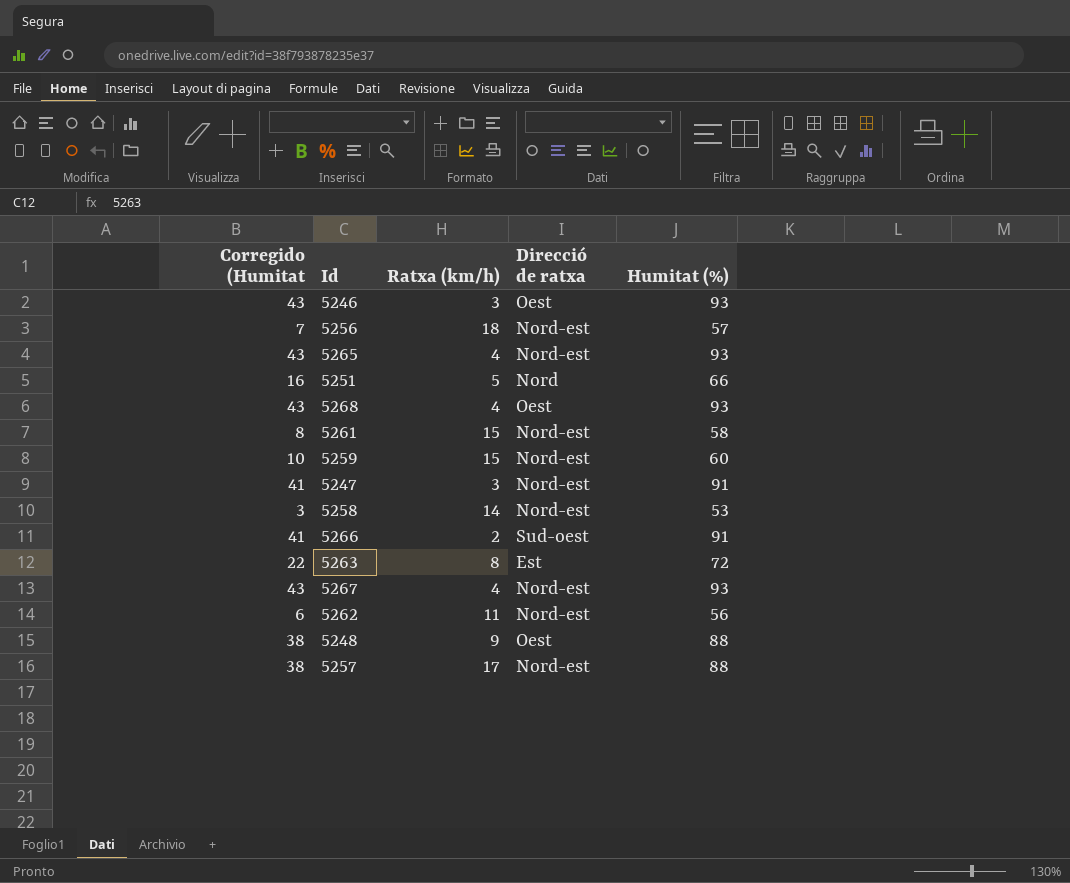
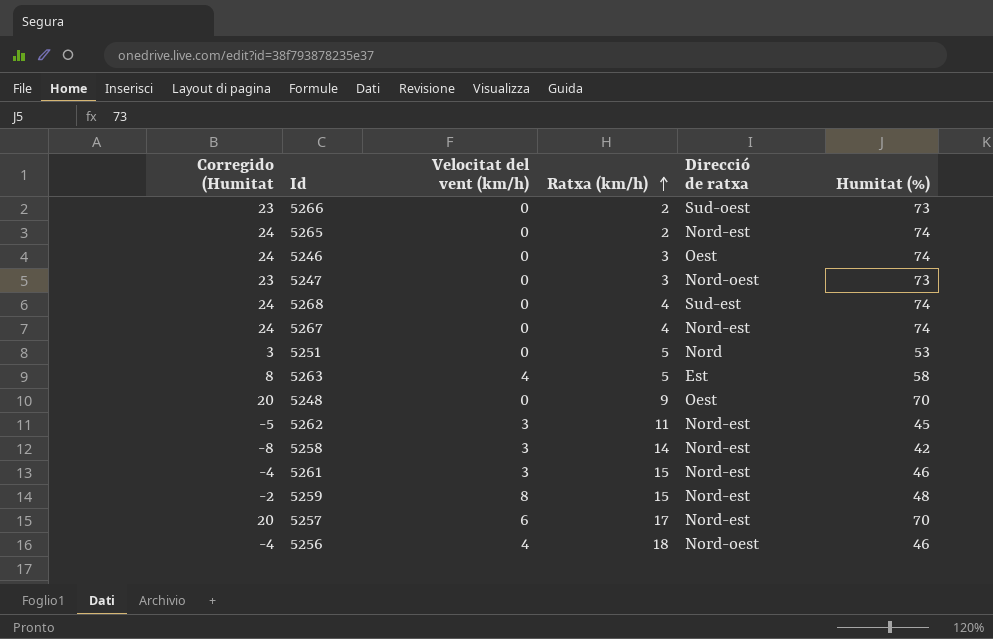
row order: none -> Ratxa (km/h) ascending
column Velocitat del vent (km/h) | position: none -> 3
5266 | Corregido (Humitat: 41 -> 23
5266 | Humitat (%): 91 -> 73
5265 | Corregido (Humitat: 43 -> 24
5265 | Ratxa (km/h): 4 -> 2
5265 | Humitat (%): 93 -> 74
5246 | Corregido (Humitat: 43 -> 24
5246 | Humitat (%): 93 -> 74
5247 | Corregido (Humitat: 41 -> 23
5247 | Direcció de ratxa: Nord-est -> Nord-oest
5247 | Humitat (%): 91 -> 73
5268 | Corregido (Humitat: 43 -> 24
5268 | Direcció de ratxa: Oest -> Sud-est
5268 | Humitat (%): 93 -> 74
5267 | Corregido (Humitat: 43 -> 24
5267 | Humitat (%): 93 -> 74
5251 | Corregido (Humitat: 16 -> 3
5251 | Humitat (%): 66 -> 53
5263 | Corregido (Humitat: 22 -> 8
5263 | Ratxa (km/h): 8 -> 5
5263 | Humitat (%): 72 -> 58
5248 | Corregido (Humitat: 38 -> 20
5248 | Humitat (%): 88 -> 70
5262 | Corregido (Humitat: 6 -> -5
5262 | Humitat (%): 56 -> 45
5258 | Corregido (Humitat: 3 -> -8
5258 | Humitat (%): 53 -> 42
5261 | Corregido (Humitat: 8 -> -4
5261 | Humitat (%): 58 -> 46
5259 | Corregido (Humitat: 10 -> -2
5259 | Humitat (%): 60 -> 48
5257 | Corregido (Humitat: 38 -> 20
5257 | Humitat (%): 88 -> 70
5256 | Corregido (Humitat: 7 -> -4
5256 | Direcció de ratxa: Nord-est -> Nord-oest
5256 | Humitat (%): 57 -> 46

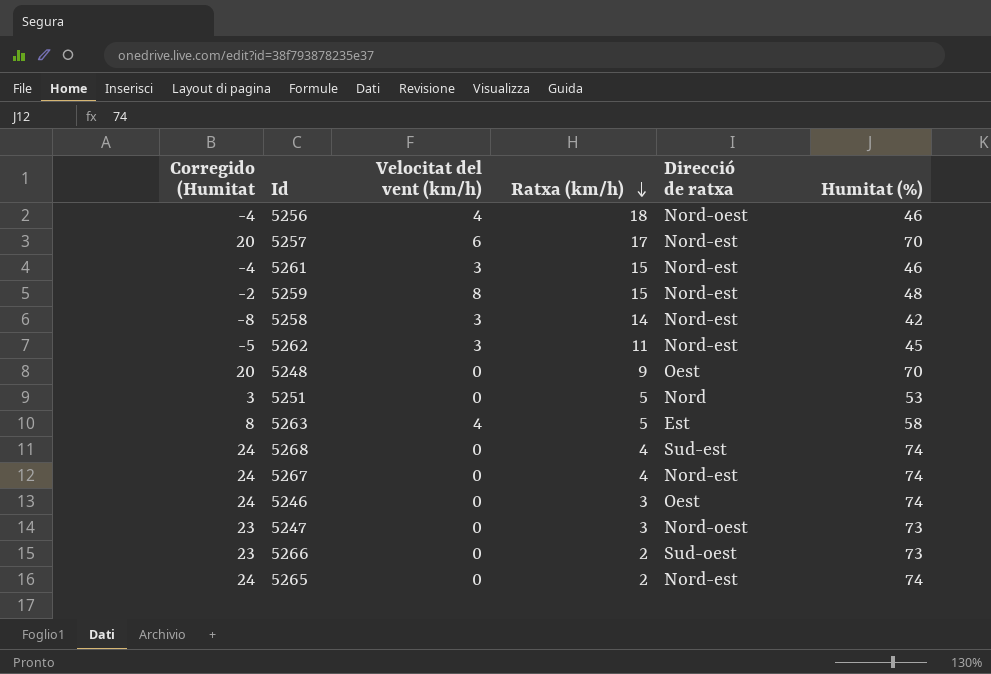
row order: Ratxa (km/h) ascending -> Ratxa (km/h) descending

